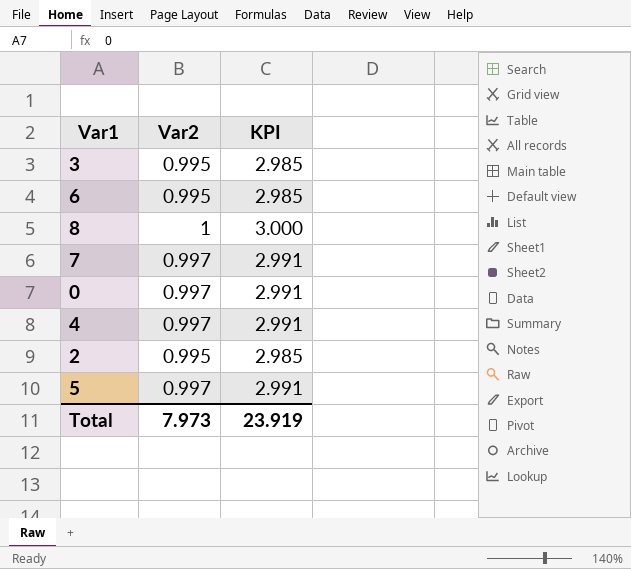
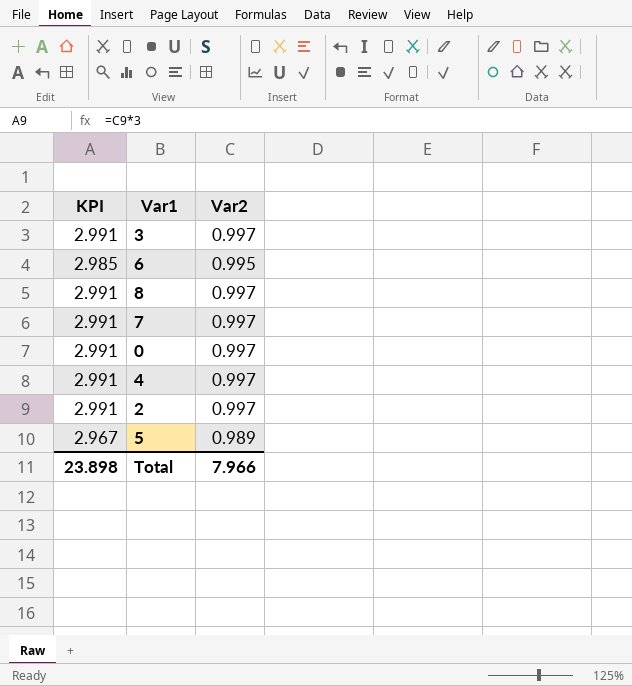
column KPI | position: 3 -> 1
3 | KPI: 2.985 -> 2.991
3 | Var2: 0.995 -> 0.997
8 | KPI: 3.000 -> 2.991
8 | Var2: 1 -> 0.997
2 | KPI: 2.985 -> 2.991
2 | Var2: 0.995 -> 0.997
5 | KPI: 2.991 -> 2.967
5 | Var2: 0.997 -> 0.989
Total | KPI: 23.919 -> 23.898
Total | Var2: 7.973 -> 7.966

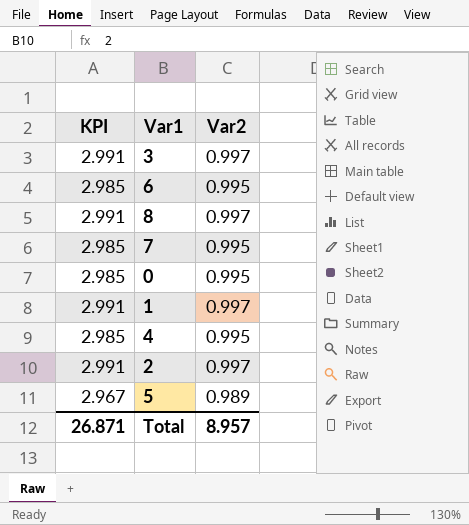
7 | KPI: 2.991 -> 2.985
7 | Var2: 0.997 -> 0.995
0 | KPI: 2.991 -> 2.985
0 | Var2: 0.997 -> 0.995
row 1: none -> 2.991 | 0.997
4 | KPI: 2.991 -> 2.985
4 | Var2: 0.997 -> 0.995
Total | KPI: 23.898 -> 26.871
Total | Var2: 7.966 -> 8.957

